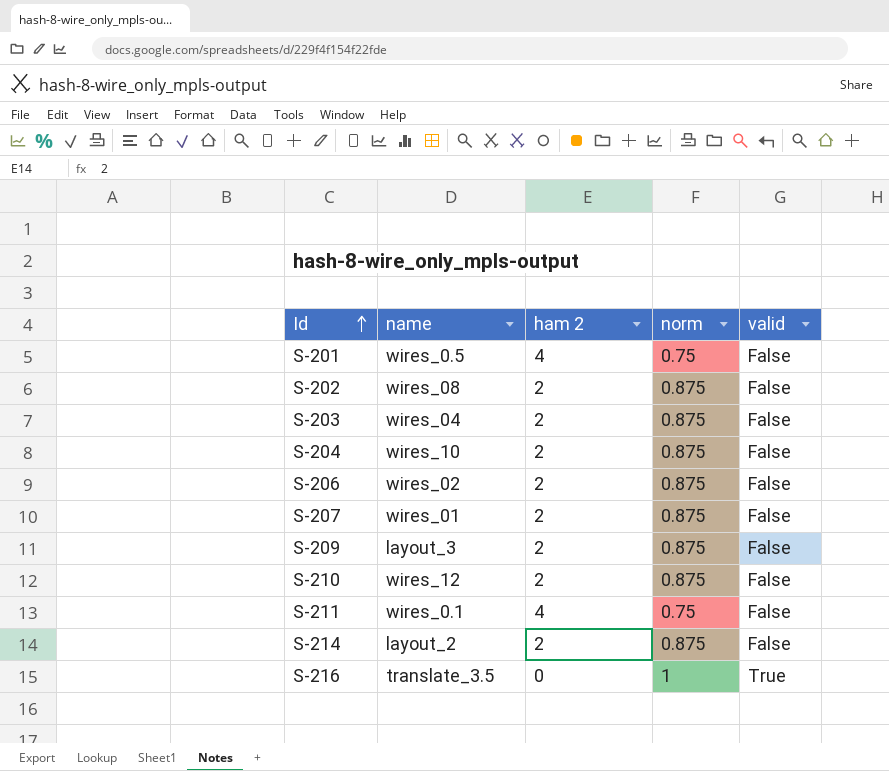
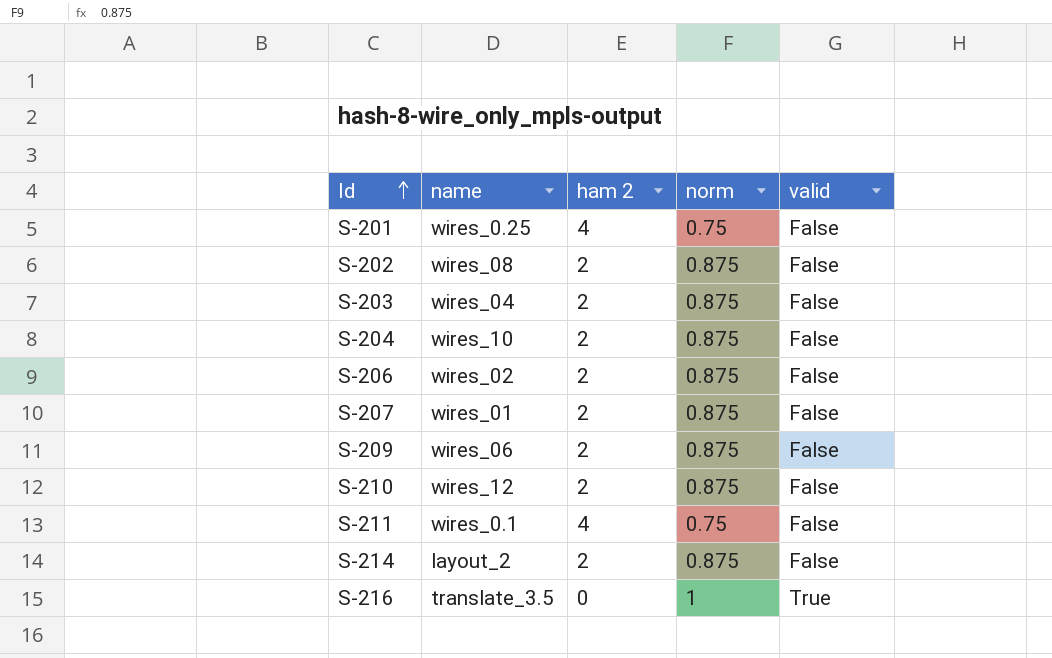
S-201 | name: wires_0.5 -> wires_0.25
S-209 | name: layout_3 -> wires_06

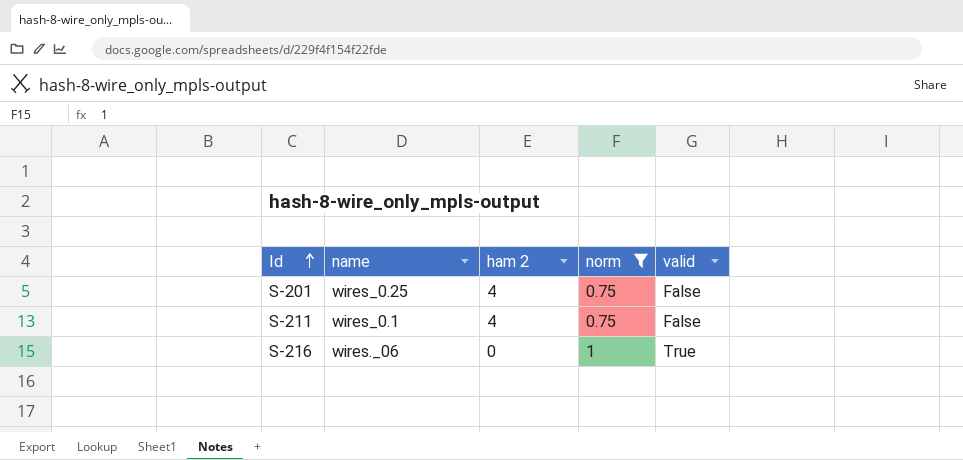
filter: none -> norm != 0.875
S-216 | name: translate_3.5 -> wires._06

